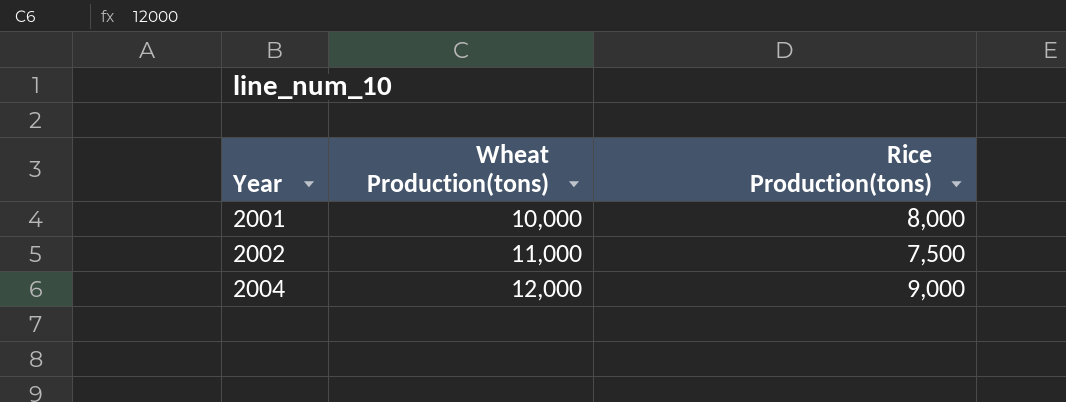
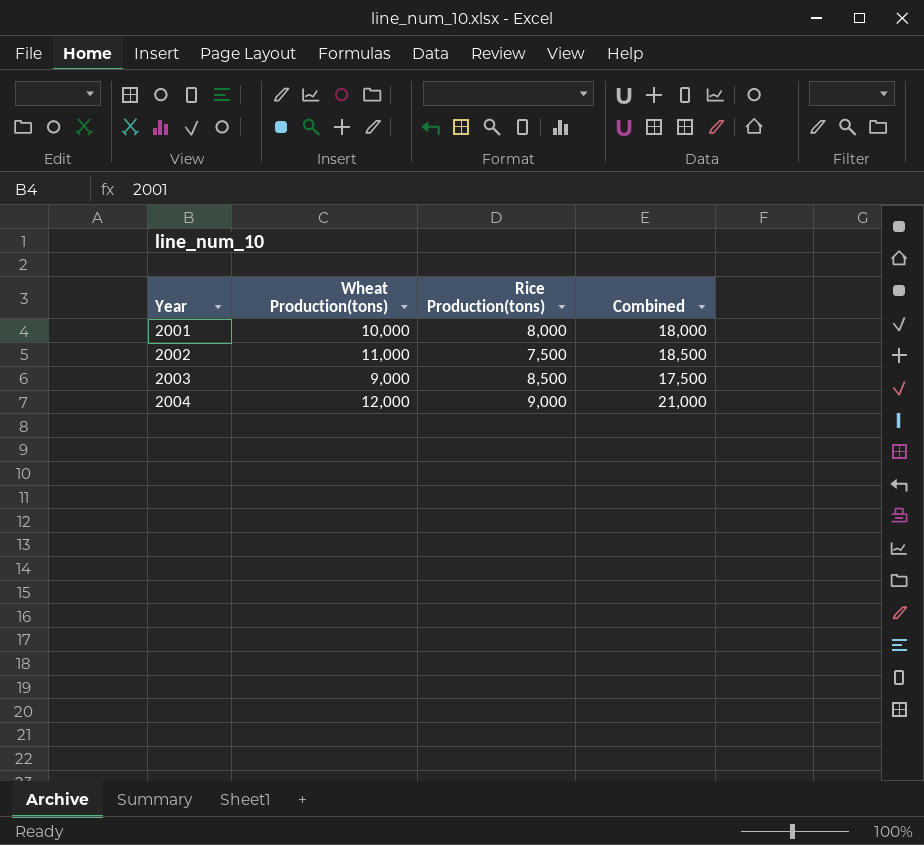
column Combined | formula: none -> [Wheat Production(tons)] + [Rice Production(tons)]
row 2003: none -> 9,000 | 8,500 | 17,500

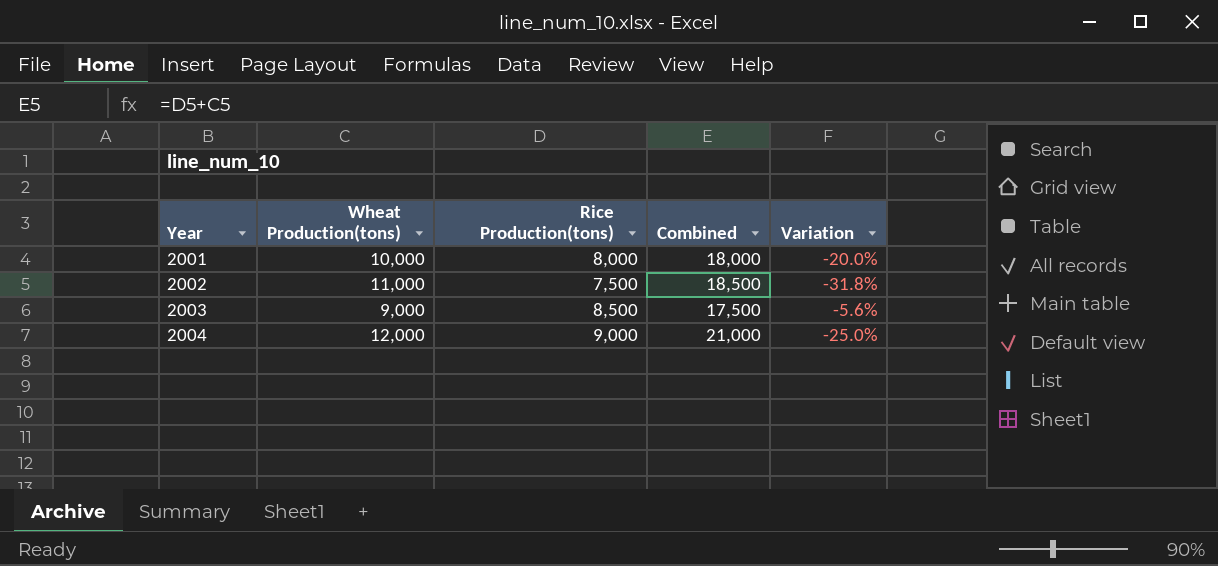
column Variation | formula: none -> ([Rice Production(tons)] - [Wheat Production(tons)]) / [Wheat Production(tons)]

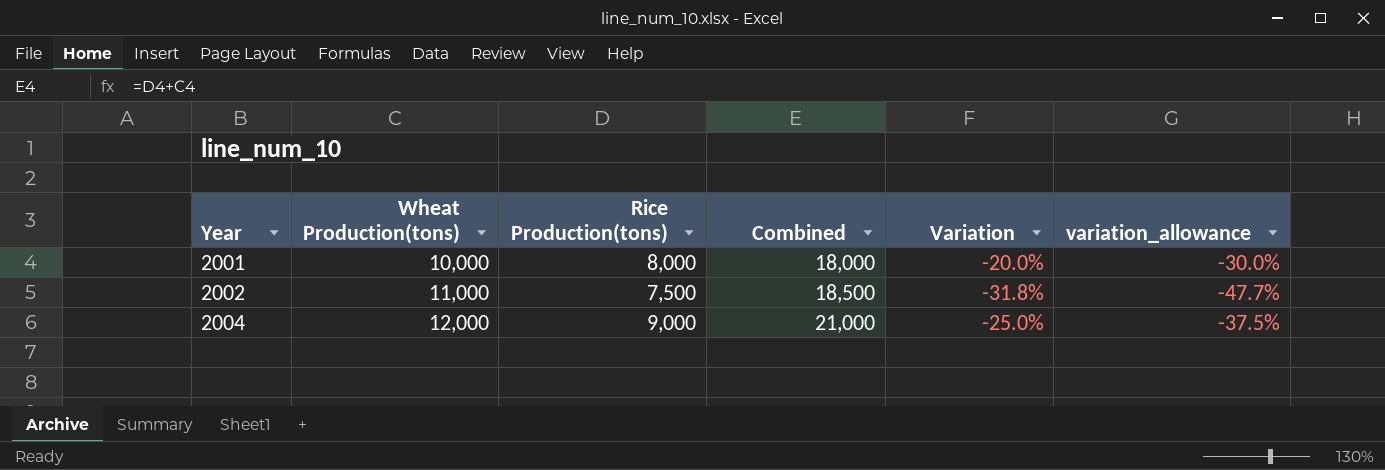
column variation_allowance | formula: none -> [Variation] * 1.5
row 2003: 9,000 | 8,500 | 17,500 | -5.6% -> none

